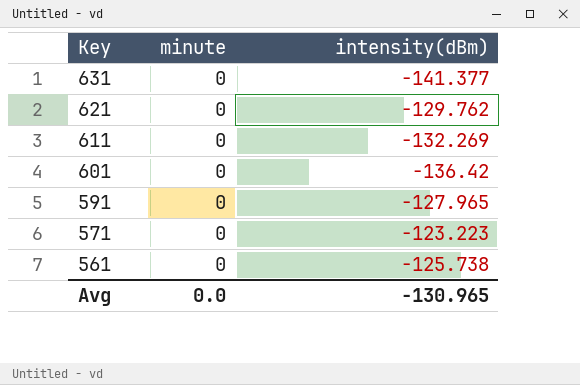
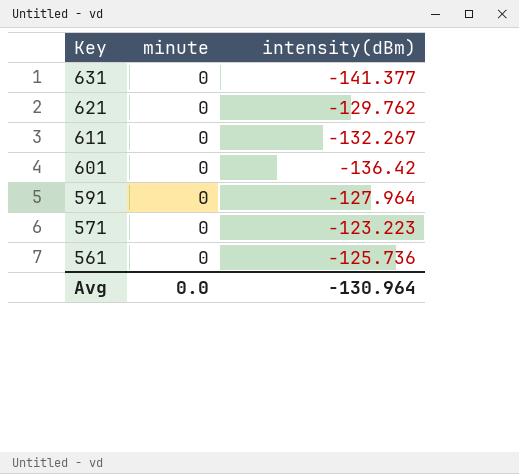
611 | intensity(dBm): -132.269 -> -132.267
591 | intensity(dBm): -127.965 -> -127.964
561 | intensity(dBm): -125.738 -> -125.736
Avg | intensity(dBm): -130.965 -> -130.964

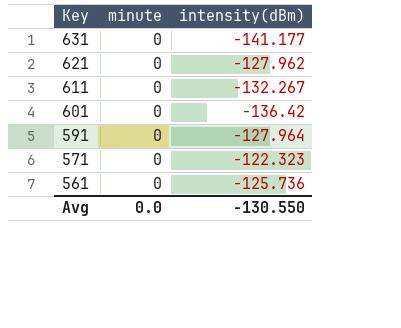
631 | intensity(dBm): -141.377 -> -141.177
621 | intensity(dBm): -129.762 -> -127.962
571 | intensity(dBm): -123.223 -> -122.323
Avg | intensity(dBm): -130.964 -> -130.550

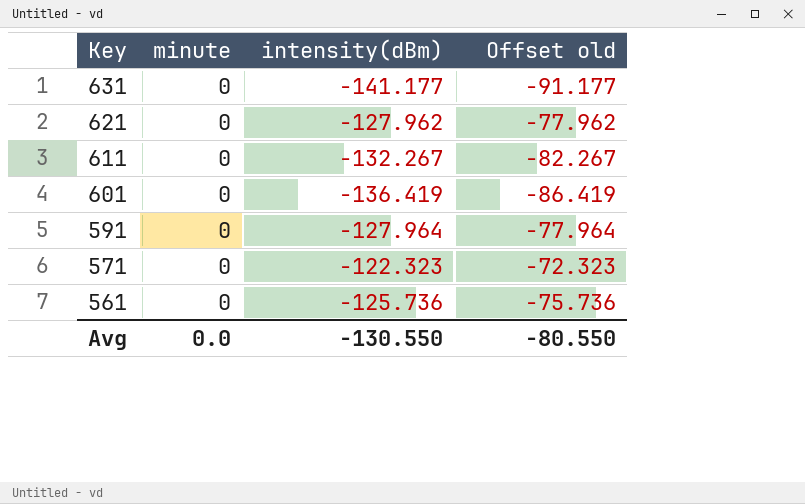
column Offset old | formula: none -> [intensity(dBm)] + 50
601 | intensity(dBm): -136.42 -> -136.419

